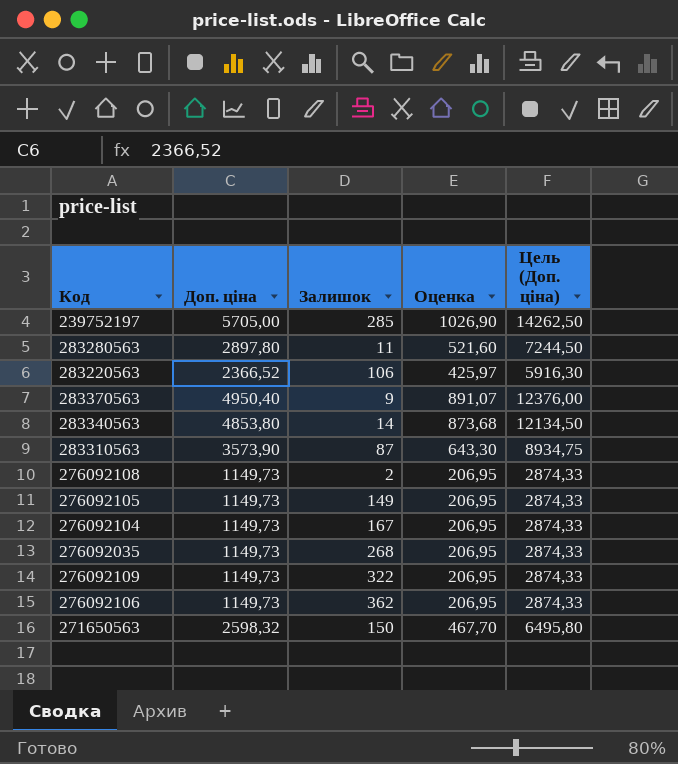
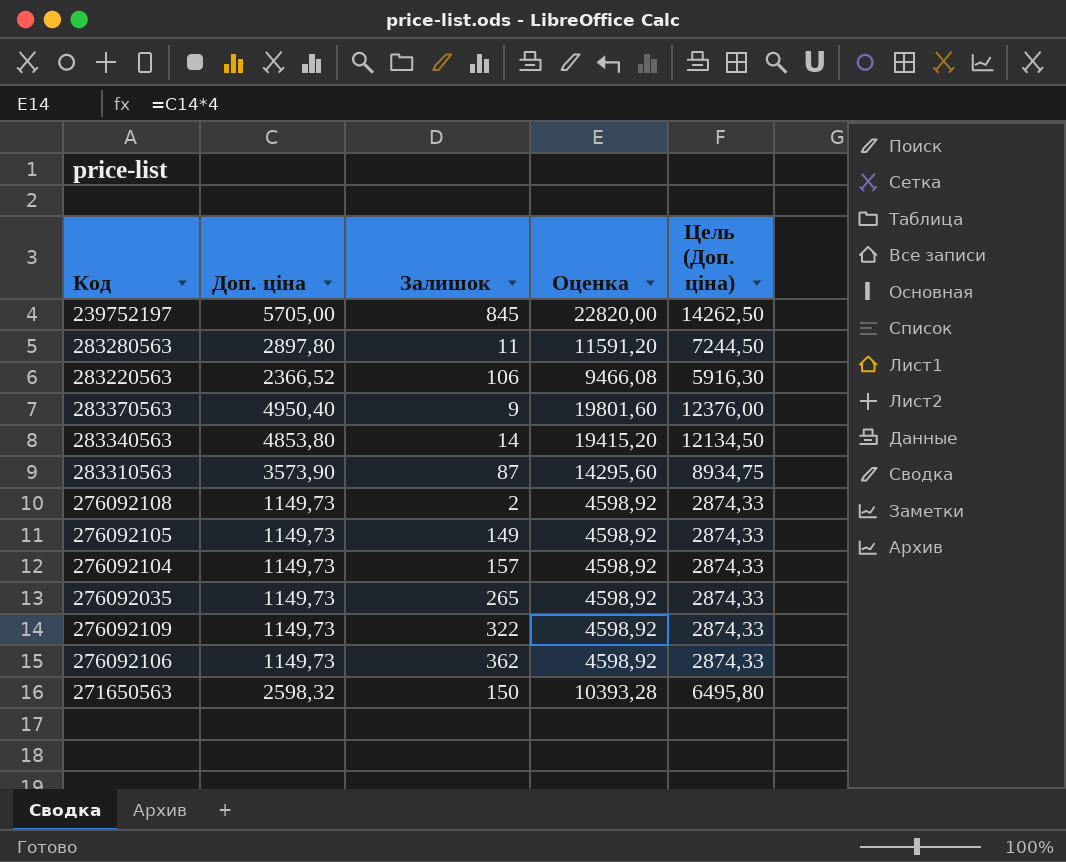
column Оценка | formula: [Доп. ціна] * 0,18 -> [Доп. ціна] * 4
239752197 | Залишок: 285 -> 845
276092104 | Залишок: 167 -> 157
276092035 | Залишок: 268 -> 265

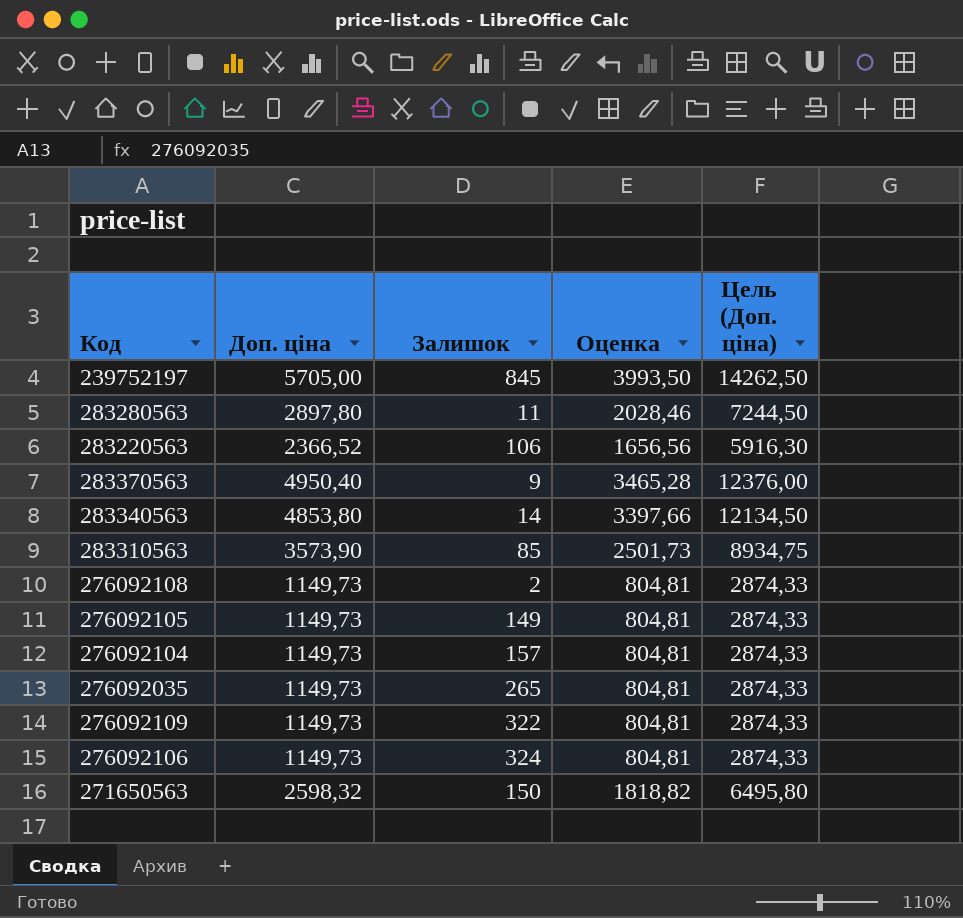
column Оценка | formula: [Доп. ціна] * 4 -> [Доп. ціна] * 0,7
283310563 | Залишок: 87 -> 85
276092106 | Залишок: 362 -> 324

